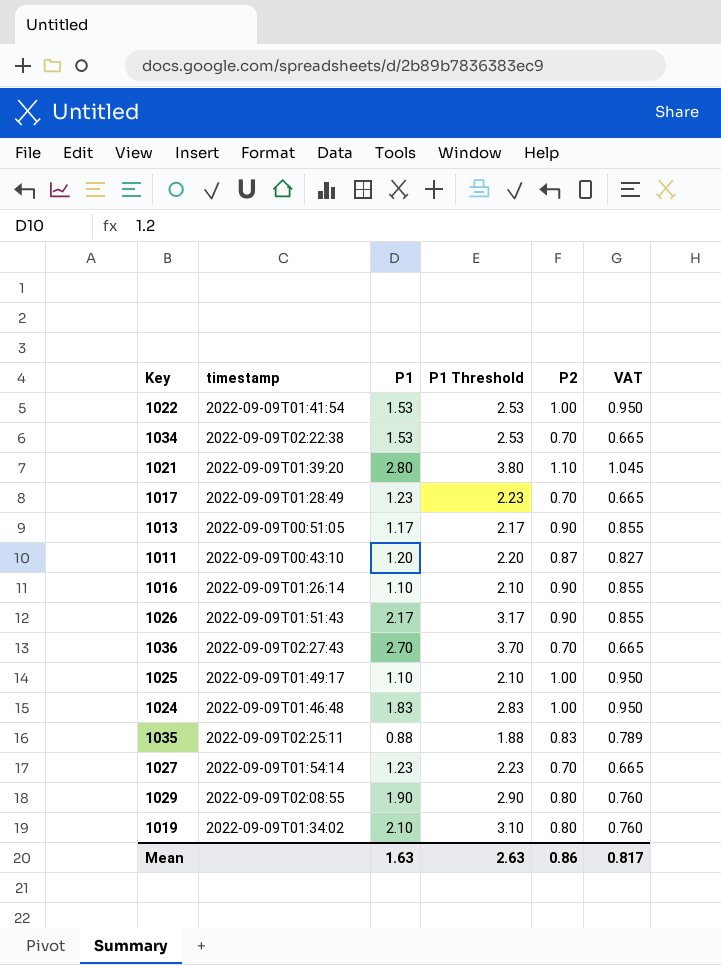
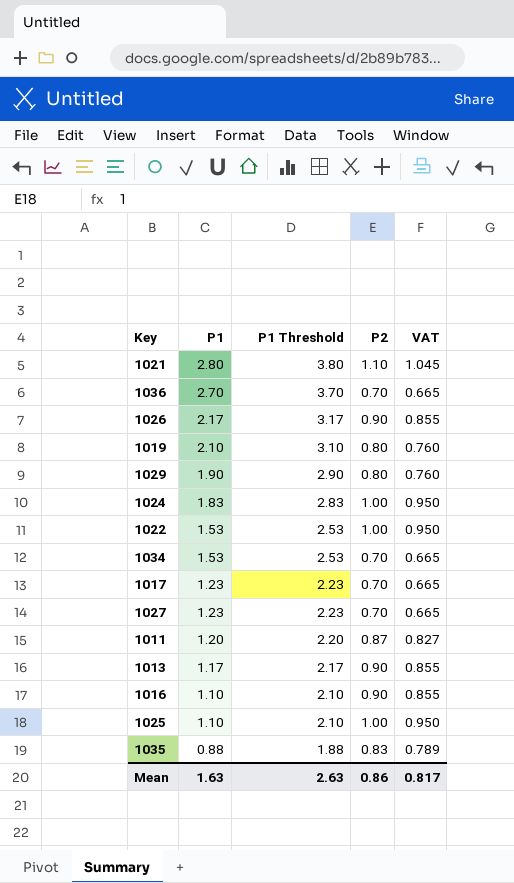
row order: none -> P1 descending
column timestamp | position: 2 -> none

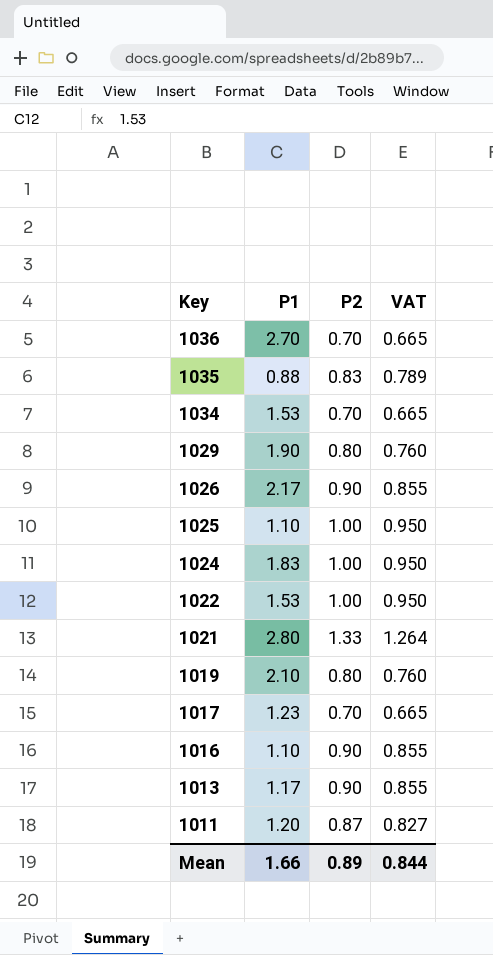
row order: P1 descending -> Key descending
column P1 Threshold | formula: [P1] + 1 -> none
row 1027: 1.23 | 2.23 | 0.70 | 0.665 -> none
1021 | P2: 1.10 -> 1.33
1021 | VAT: 1.045 -> 1.264
Mean | P1: 1.63 -> 1.66
Mean | P2: 0.86 -> 0.89
Mean | VAT: 0.817 -> 0.844

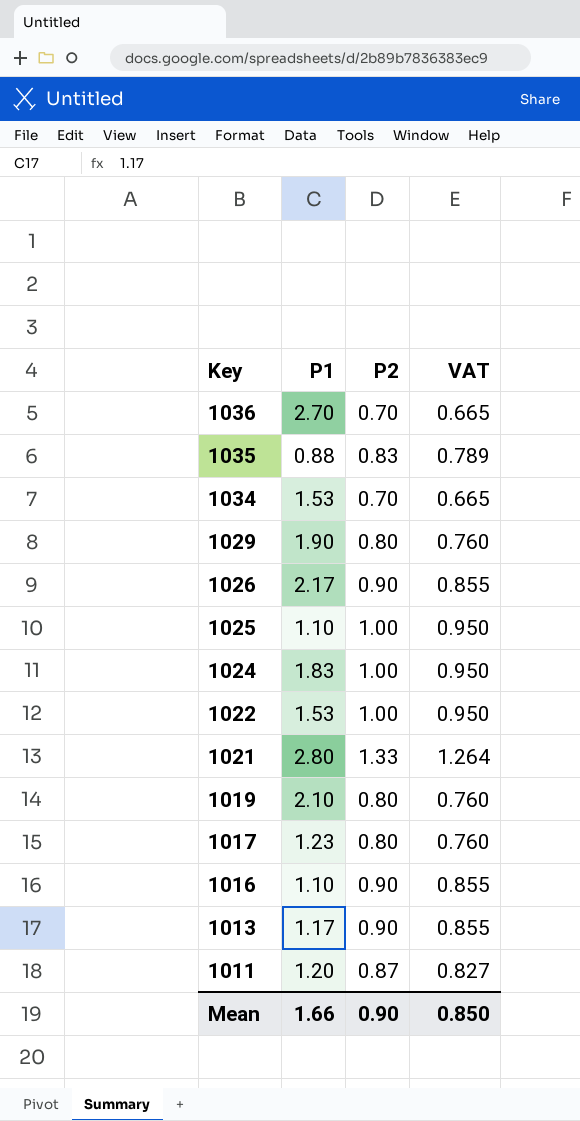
1017 | P2: 0.70 -> 0.80
1017 | VAT: 0.665 -> 0.760
Mean | P2: 0.89 -> 0.90
Mean | VAT: 0.844 -> 0.850

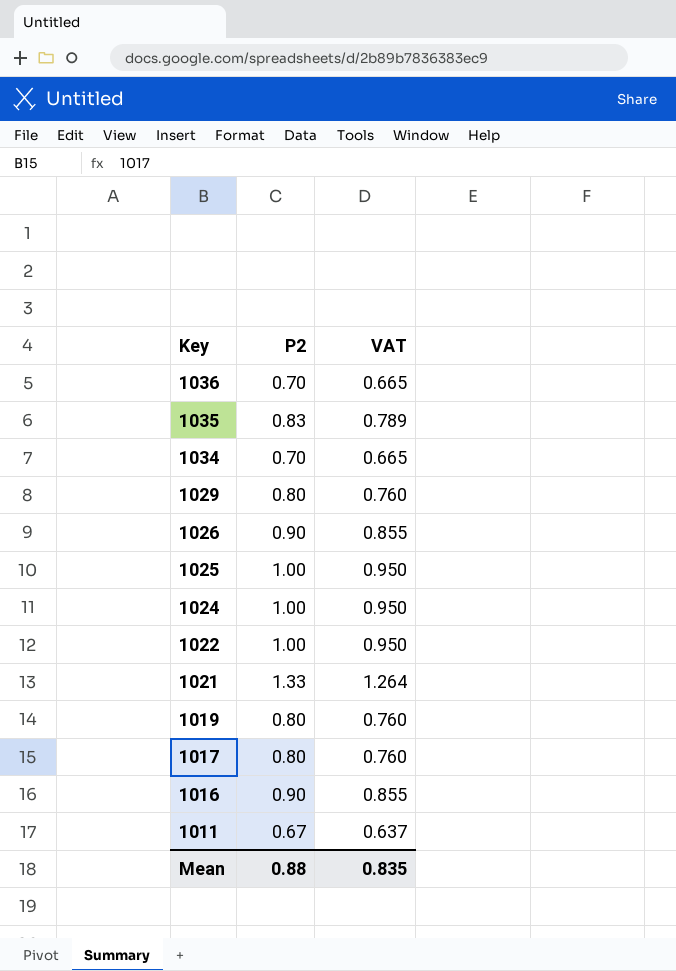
column P1 | position: 2 -> none
row 1013: 1.17 | 0.90 | 0.855 -> none
1011 | P2: 0.87 -> 0.67
1011 | VAT: 0.827 -> 0.637
Mean | P2: 0.90 -> 0.88
Mean | VAT: 0.850 -> 0.835

